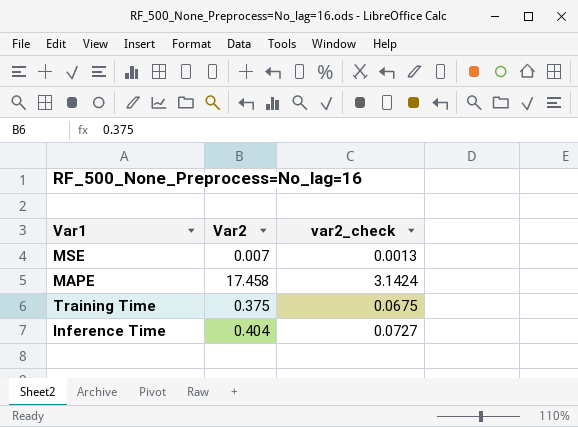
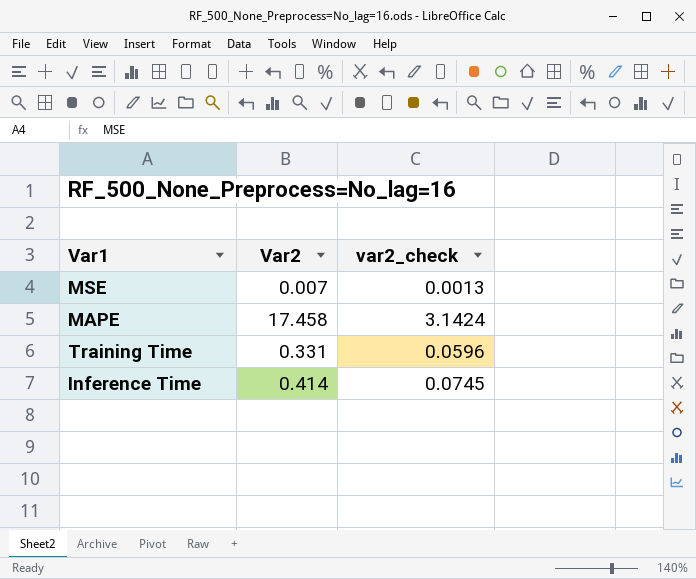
Training Time | Var2: 0.375 -> 0.331
Training Time | var2_check: 0.0675 -> 0.0596
Inference Time | Var2: 0.404 -> 0.414
Inference Time | var2_check: 0.0727 -> 0.0745

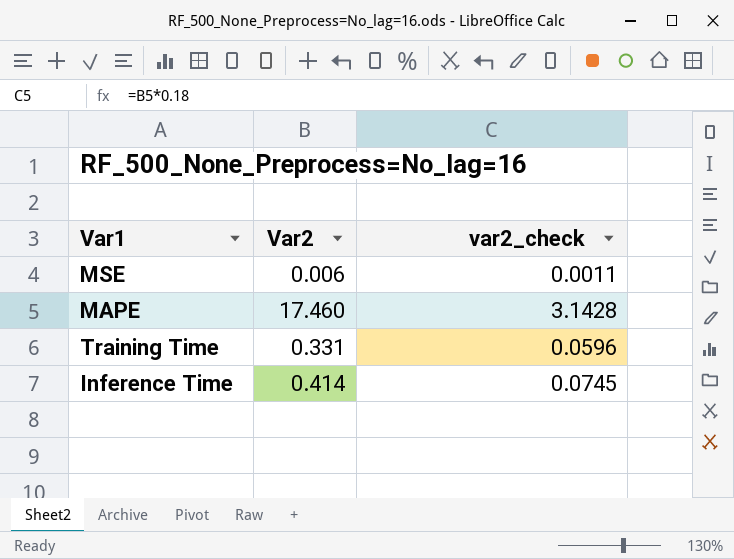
MSE | Var2: 0.007 -> 0.006
MSE | var2_check: 0.0013 -> 0.0011
MAPE | Var2: 17.458 -> 17.460
MAPE | var2_check: 3.1424 -> 3.1428

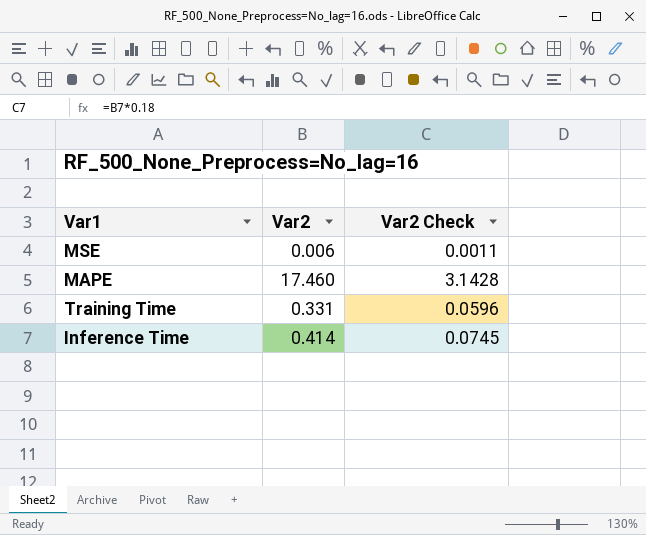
column name: var2_check -> Var2 Check

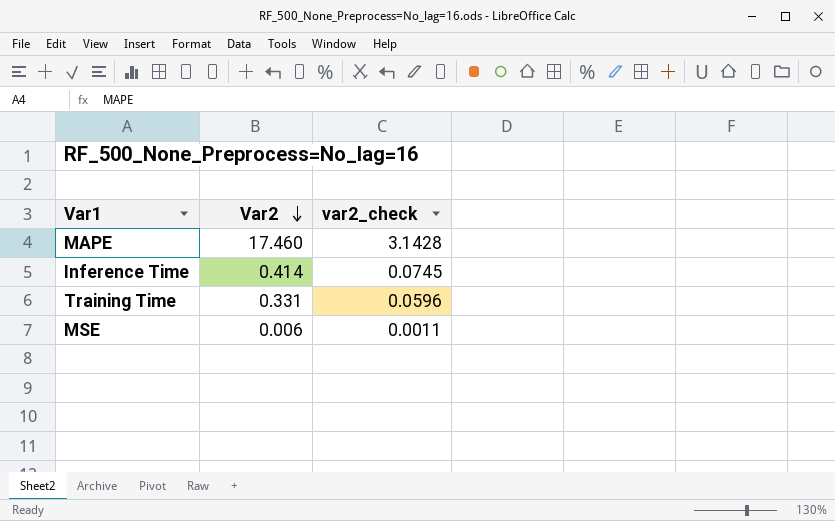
row order: none -> Var2 descending
column name: Var2 Check -> var2_check

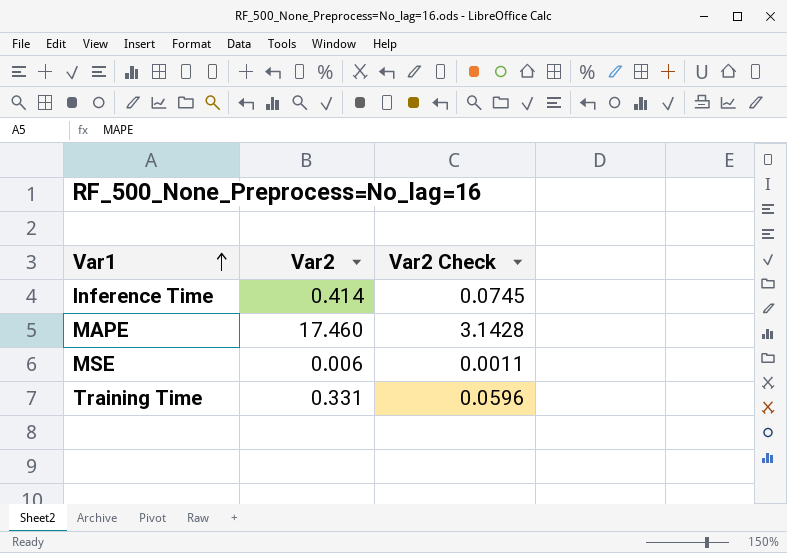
row order: Var2 descending -> Var1 ascending
column name: var2_check -> Var2 Check

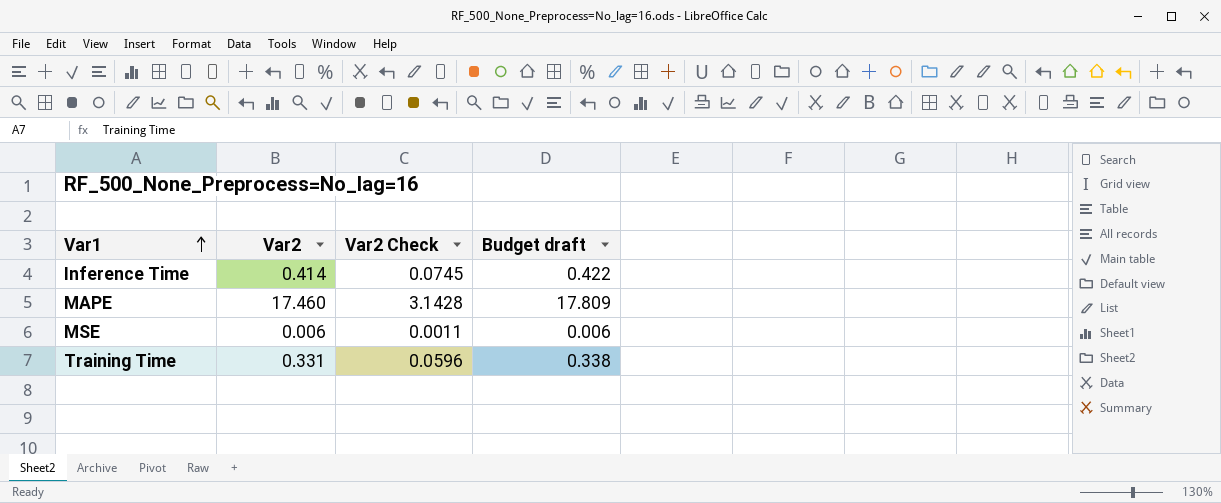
column Budget draft | formula: none -> [Var2] * 1.02

